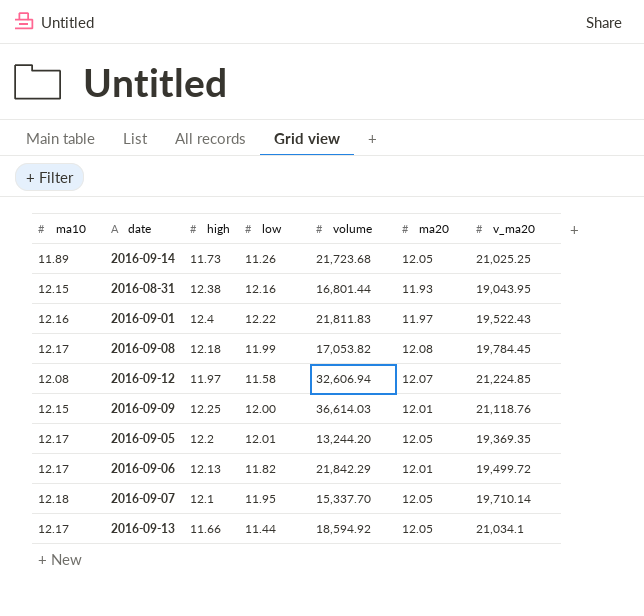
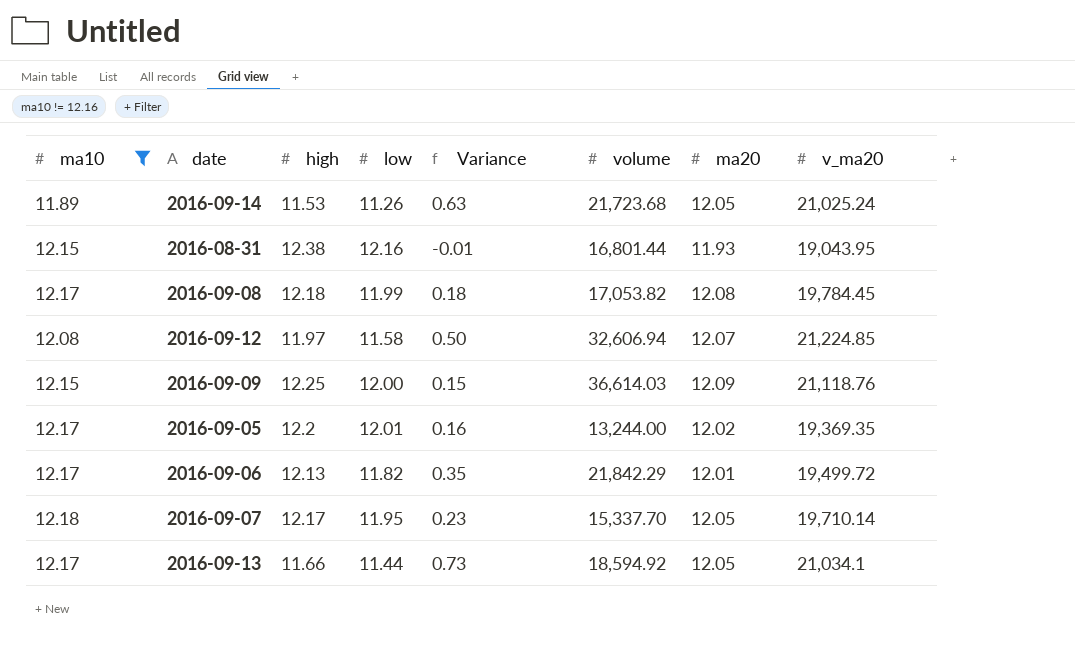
filter: none -> ma10 != 12.16
column Variance | formula: none -> [ma10] - [low]
2016-09-14 | high: 11.73 -> 11.53
2016-09-14 | v_ma20: 21,025.25 -> 21,025.24
2016-09-09 | ma20: 12.01 -> 12.09
2016-09-05 | volume: 13,244.20 -> 13,244.00
2016-09-05 | ma20: 12.05 -> 12.02
2016-09-07 | high: 12.1 -> 12.17

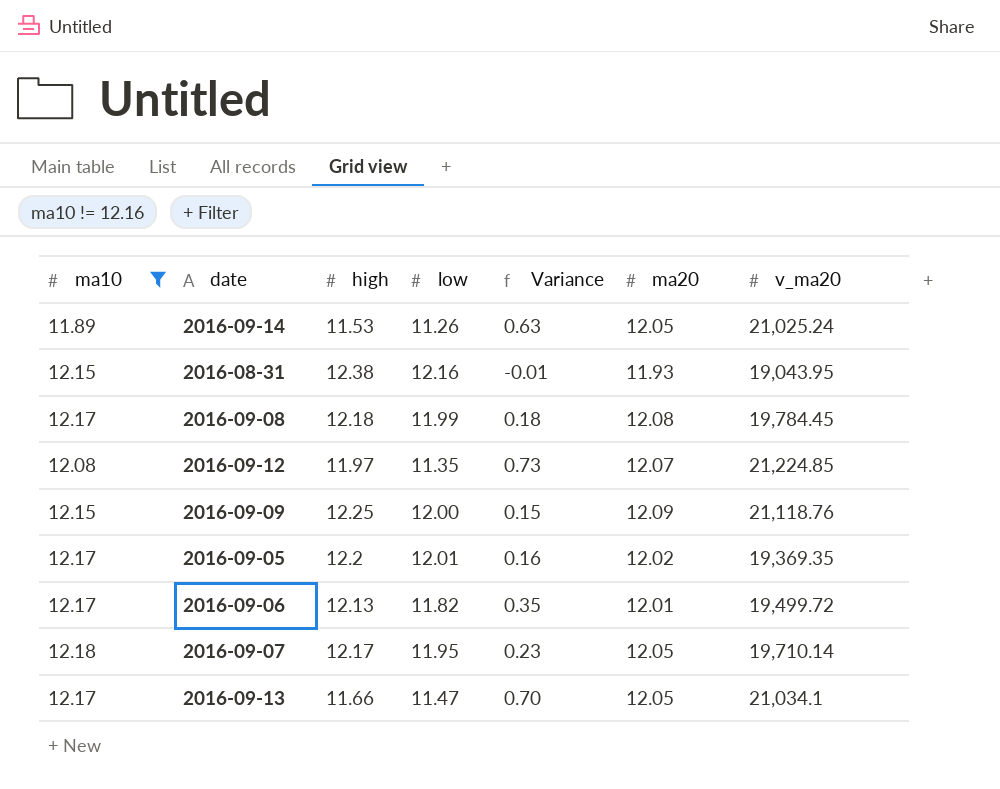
column volume | position: 6 -> none
2016-09-12 | low: 11.58 -> 11.35
2016-09-12 | Variance: 0.50 -> 0.73
2016-09-13 | low: 11.44 -> 11.47
2016-09-13 | Variance: 0.73 -> 0.70

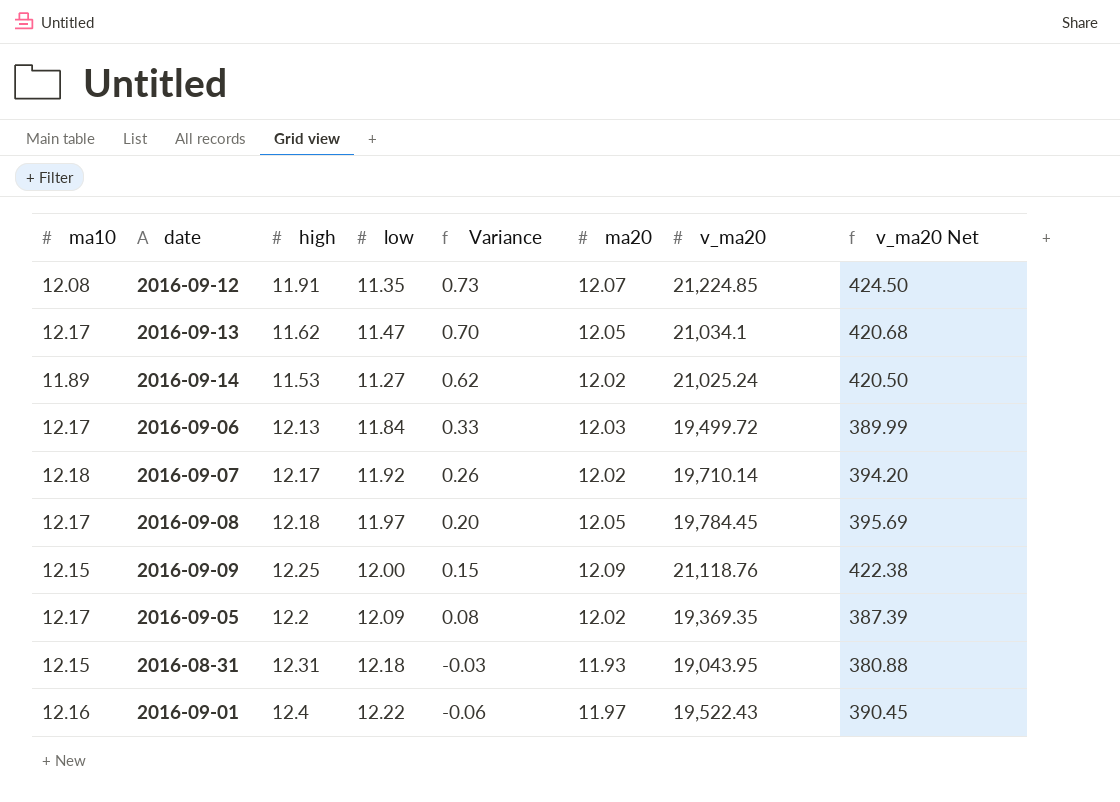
filter: ma10 != 12.16 -> none
row order: none -> Variance descending
column v_ma20 Net | formula: none -> [v_ma20] * 0.02
2016-09-12 | high: 11.97 -> 11.91
2016-09-13 | high: 11.66 -> 11.62
2016-09-14 | low: 11.26 -> 11.27
2016-09-14 | Variance: 0.63 -> 0.62
2016-09-14 | ma20: 12.05 -> 12.02
2016-09-06 | low: 11.82 -> 11.84
2016-09-06 | Variance: 0.35 -> 0.33
2016-09-06 | ma20: 12.01 -> 12.03
2016-09-07 | low: 11.95 -> 11.92
2016-09-07 | Variance: 0.23 -> 0.26
2016-09-07 | ma20: 12.05 -> 12.02
2016-09-08 | low: 11.99 -> 11.97
2016-09-08 | Variance: 0.18 -> 0.20
2016-09-08 | ma20: 12.08 -> 12.05
2016-09-05 | low: 12.01 -> 12.09
2016-09-05 | Variance: 0.16 -> 0.08
2016-08-31 | high: 12.38 -> 12.31
2016-08-31 | low: 12.16 -> 12.18
2016-08-31 | Variance: -0.01 -> -0.03

